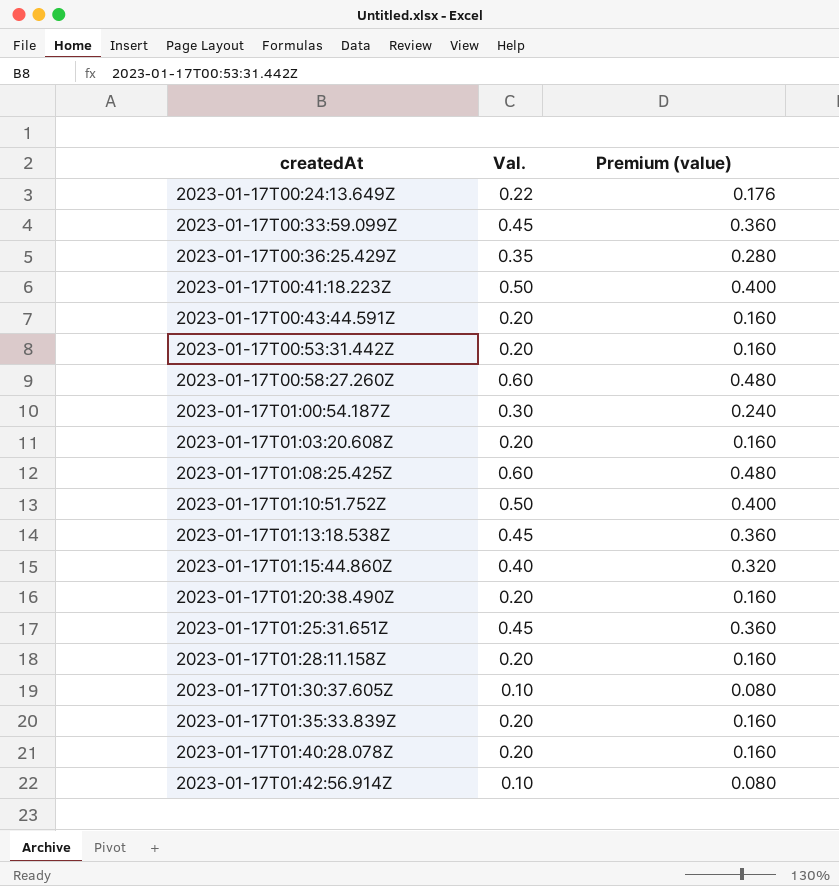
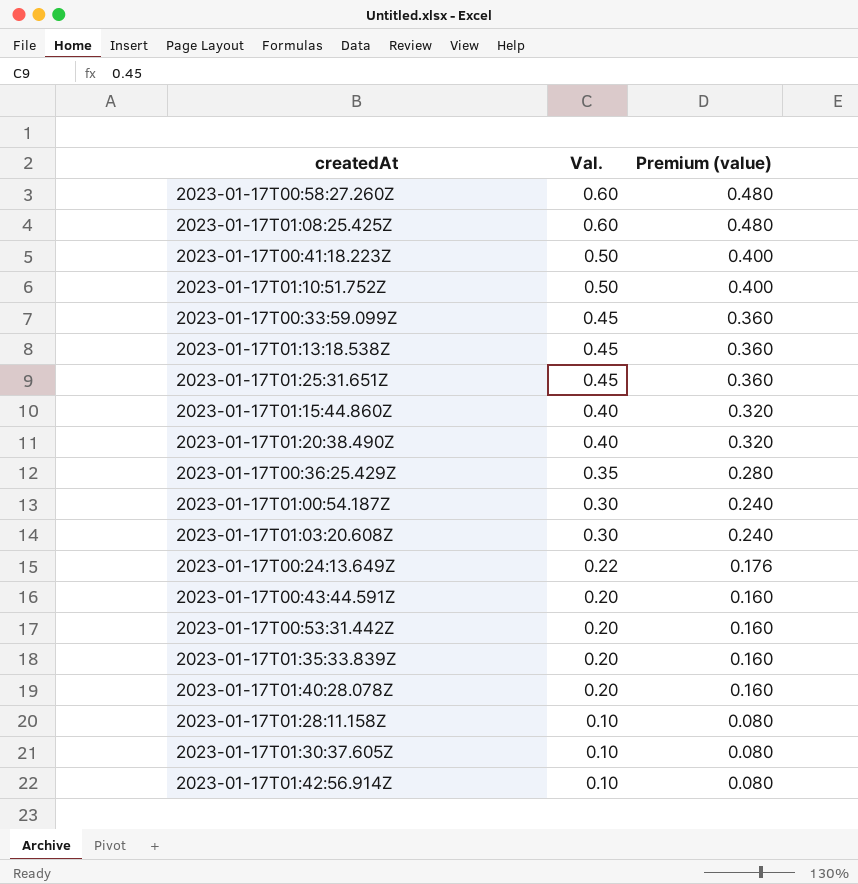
row order: createdAt ascending -> Val. descending
2023-01-17T01:20:38.490Z | Val.: 0.20 -> 0.40
2023-01-17T01:20:38.490Z | Premium (value): 0.160 -> 0.320
2023-01-17T01:03:20.608Z | Val.: 0.20 -> 0.30
2023-01-17T01:03:20.608Z | Premium (value): 0.160 -> 0.240
2023-01-17T01:28:11.158Z | Val.: 0.20 -> 0.10
2023-01-17T01:28:11.158Z | Premium (value): 0.160 -> 0.080

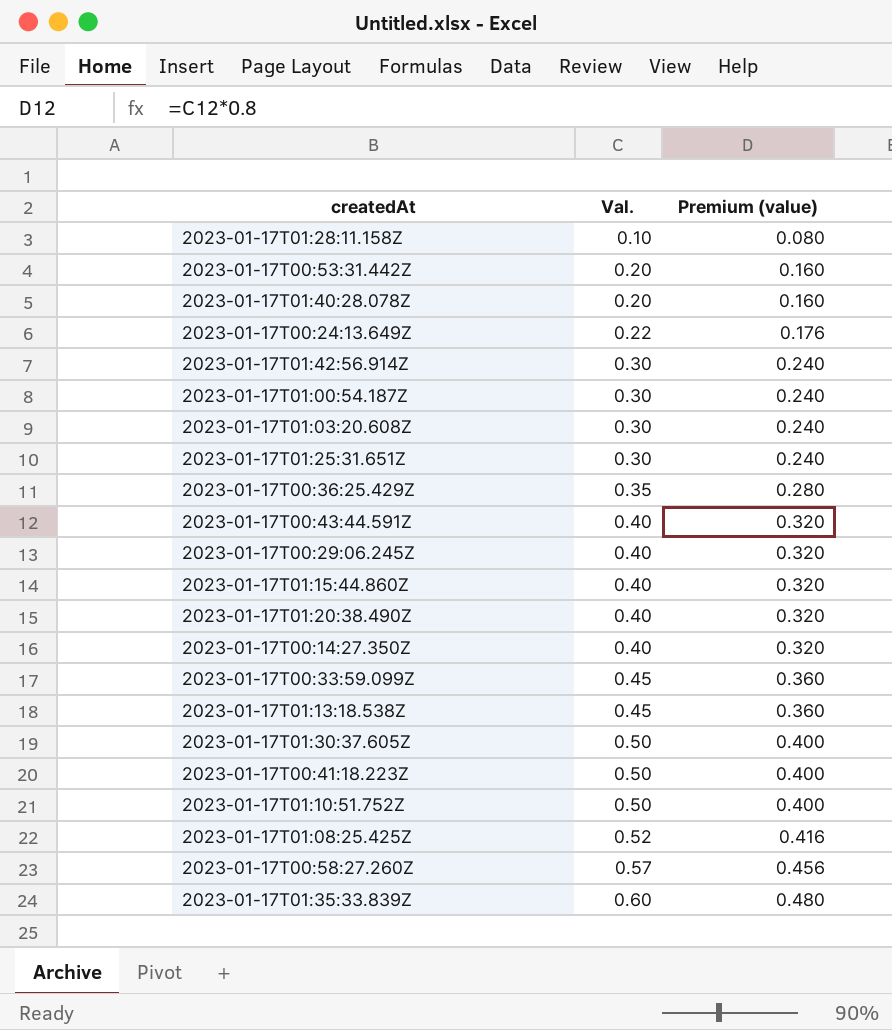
row order: Val. descending -> Val. ascending
2023-01-17T01:42:56.914Z | Val.: 0.10 -> 0.30
2023-01-17T01:42:56.914Z | Premium (value): 0.080 -> 0.240
2023-01-17T01:25:31.651Z | Val.: 0.45 -> 0.30
2023-01-17T01:25:31.651Z | Premium (value): 0.360 -> 0.240
2023-01-17T00:43:44.591Z | Val.: 0.20 -> 0.40
2023-01-17T00:43:44.591Z | Premium (value): 0.160 -> 0.320
row 2023-01-17T00:29:06.245Z: none -> 0.40 | 0.320
row 2023-01-17T00:14:27.350Z: none -> 0.40 | 0.320
2023-01-17T01:30:37.605Z | Val.: 0.10 -> 0.50
2023-01-17T01:30:37.605Z | Premium (value): 0.080 -> 0.400
2023-01-17T01:08:25.425Z | Val.: 0.60 -> 0.52
2023-01-17T01:08:25.425Z | Premium (value): 0.480 -> 0.416
2023-01-17T00:58:27.260Z | Val.: 0.60 -> 0.57
2023-01-17T00:58:27.260Z | Premium (value): 0.480 -> 0.456
2023-01-17T01:35:33.839Z | Val.: 0.20 -> 0.60
2023-01-17T01:35:33.839Z | Premium (value): 0.160 -> 0.480

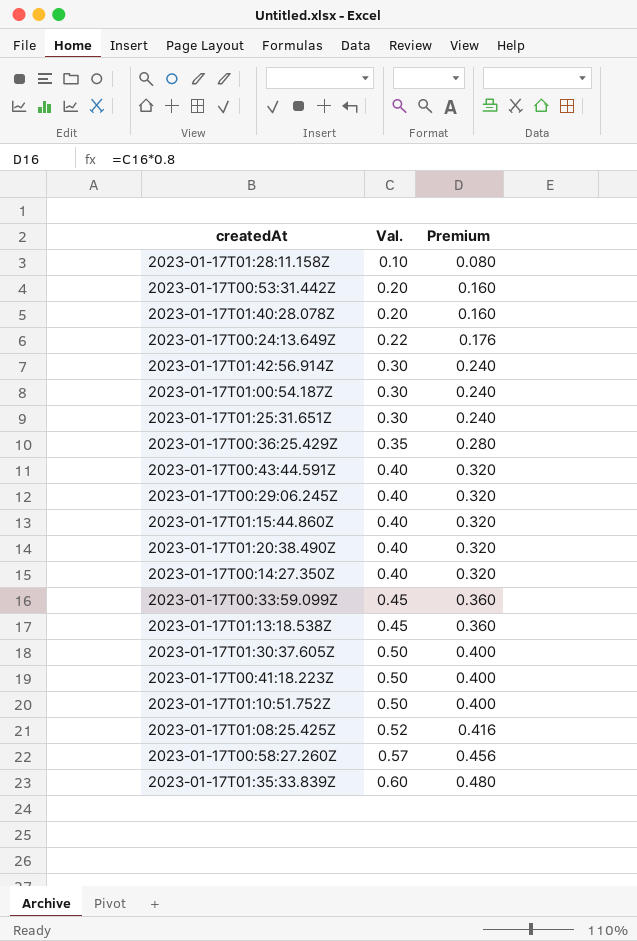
column name: Premium (value) -> Premium
row 2023-01-17T01:03:20.608Z: 0.30 | 0.240 -> none

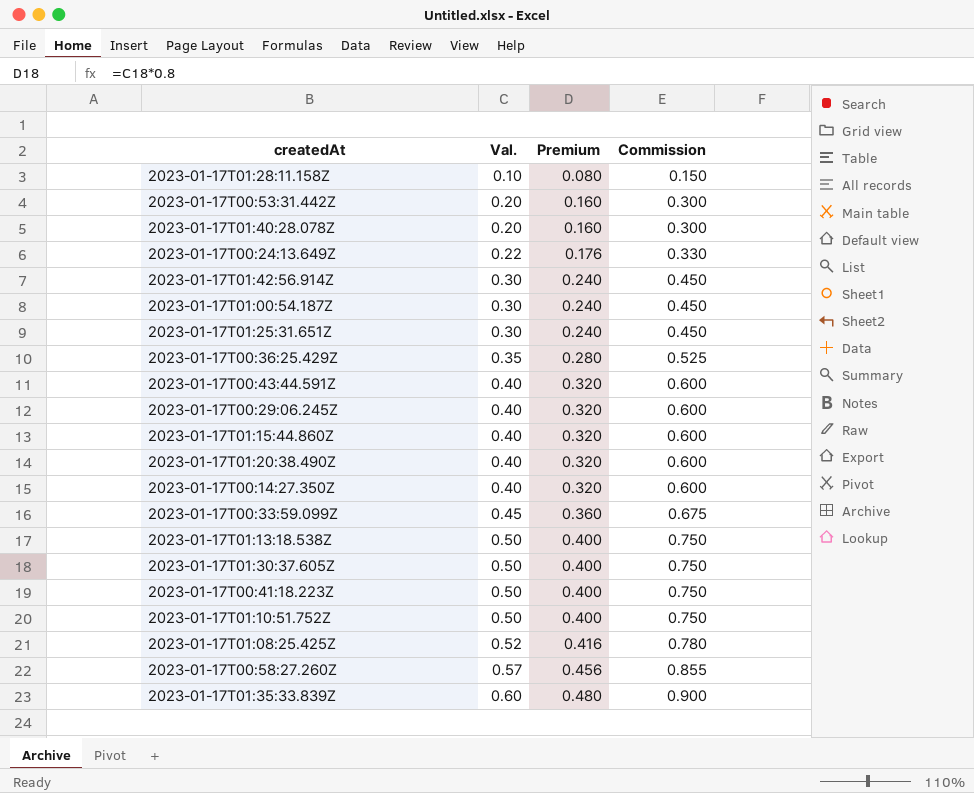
column Commission | formula: none -> [Val.] * 1.5
2023-01-17T01:13:18.538Z | Val.: 0.45 -> 0.50
2023-01-17T01:13:18.538Z | Premium: 0.360 -> 0.400

